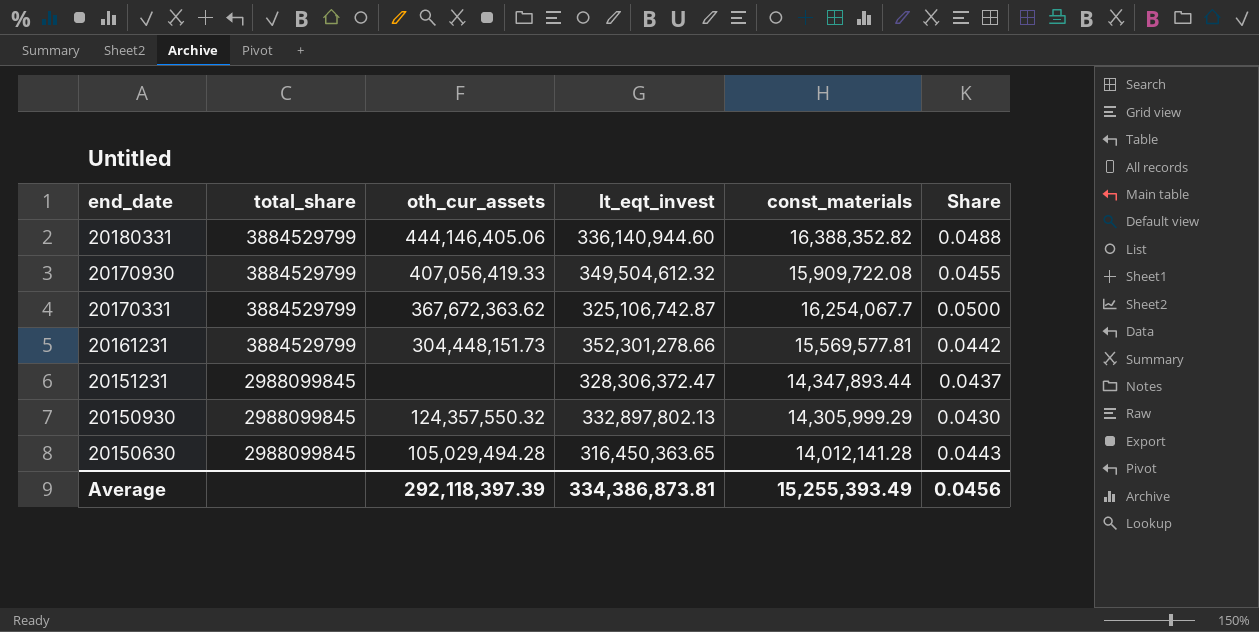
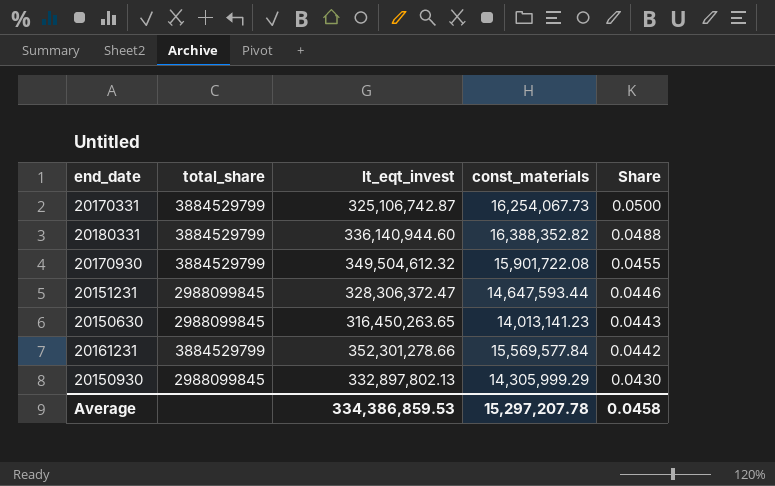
row order: end_date descending -> Share descending
column oth_cur_assets | position: 3 -> none
20170331 | const_materials: 16,254,067.7 -> 16,254,067.73
20170930 | const_materials: 15,909,722.08 -> 15,901,722.08
20151231 | const_materials: 14,347,893.44 -> 14,647,593.44
20151231 | Share: 0.0437 -> 0.0446
20150630 | lt_eqt_invest: 316,450,363.65 -> 316,450,263.65
20150630 | const_materials: 14,012,141.28 -> 14,013,141.23
20161231 | const_materials: 15,569,577.81 -> 15,569,577.84
Average | lt_eqt_invest: 334,386,873.81 -> 334,386,859.53
Average | const_materials: 15,255,393.49 -> 15,297,207.78
Average | Share: 0.0456 -> 0.0458

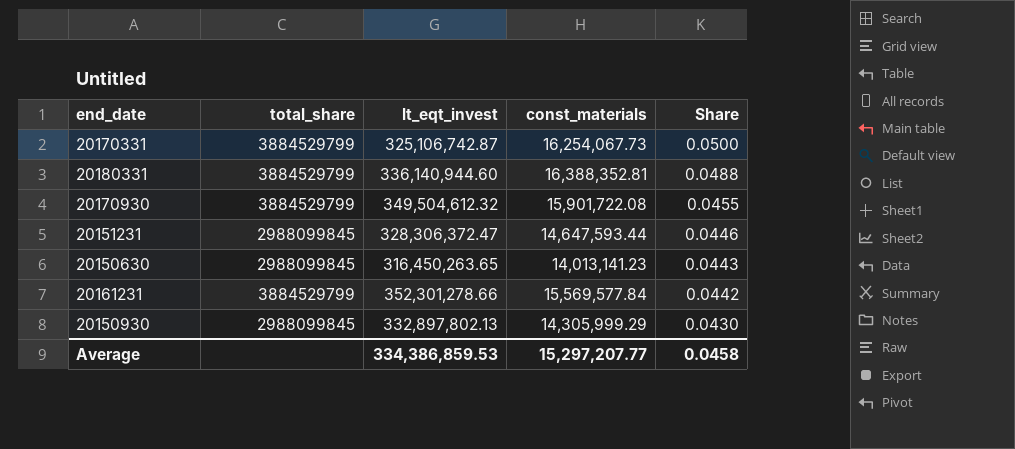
20180331 | const_materials: 16,388,352.82 -> 16,388,352.81
Average | const_materials: 15,297,207.78 -> 15,297,207.77

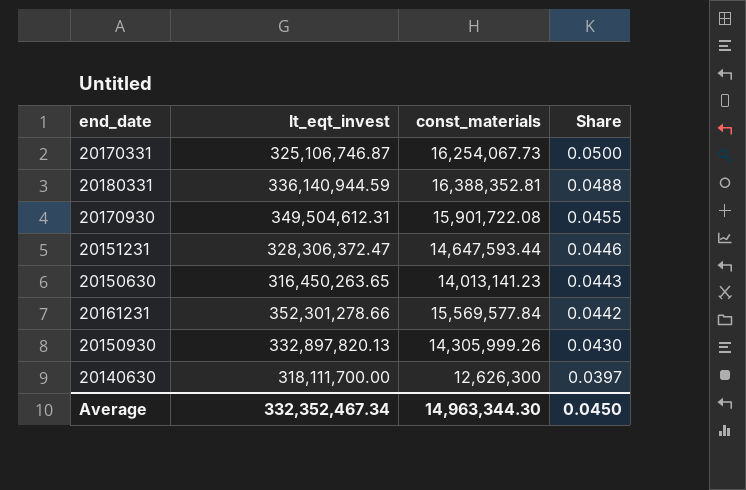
column total_share | position: 2 -> none
20170331 | lt_eqt_invest: 325,106,742.87 -> 325,106,746.87
20180331 | lt_eqt_invest: 336,140,944.60 -> 336,140,944.59
20170930 | lt_eqt_invest: 349,504,612.32 -> 349,504,612.31
20150930 | lt_eqt_invest: 332,897,802.13 -> 332,897,820.13
20150930 | const_materials: 14,305,999.29 -> 14,305,999.26
row 20140630: none -> 318,111,700.00 | 12,626,300 | 0.0397
Average | lt_eqt_invest: 334,386,859.53 -> 332,352,467.34
Average | const_materials: 15,297,207.77 -> 14,963,344.30
Average | Share: 0.0458 -> 0.0450

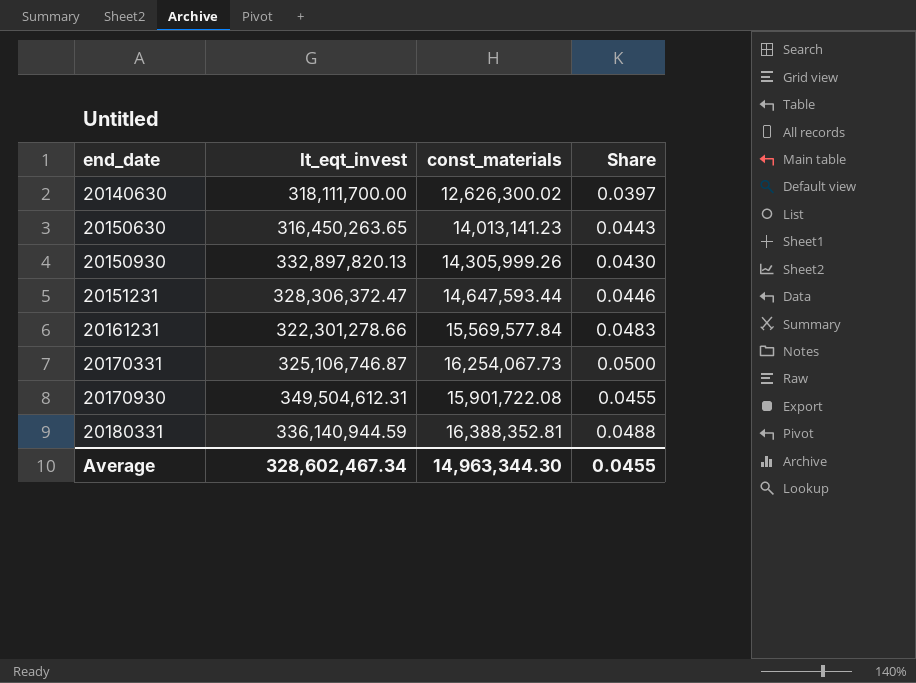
row order: Share descending -> end_date ascending
20140630 | const_materials: 12,626,300 -> 12,626,300.02
20161231 | lt_eqt_invest: 352,301,278.66 -> 322,301,278.66
20161231 | Share: 0.0442 -> 0.0483
Average | lt_eqt_invest: 332,352,467.34 -> 328,602,467.34
Average | Share: 0.0450 -> 0.0455

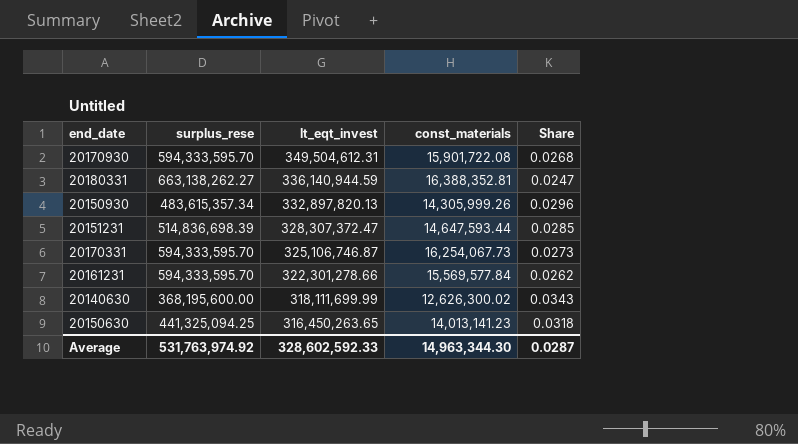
row order: end_date ascending -> lt_eqt_invest descending
column surplus_rese | position: none -> 2
column Share | formula: [const_materials] / [lt_eqt_invest] -> [const_materials] / [surplus_rese]
20151231 | lt_eqt_invest: 328,306,372.47 -> 328,307,372.47
20140630 | lt_eqt_invest: 318,111,700.00 -> 318,111,699.99
Average | lt_eqt_invest: 328,602,467.34 -> 328,602,592.33
Average | Share: 0.0455 -> 0.0287

